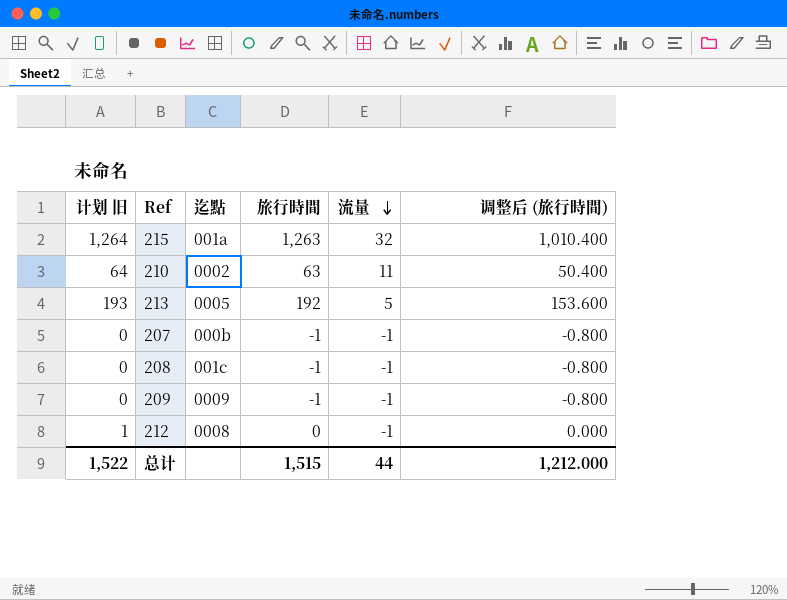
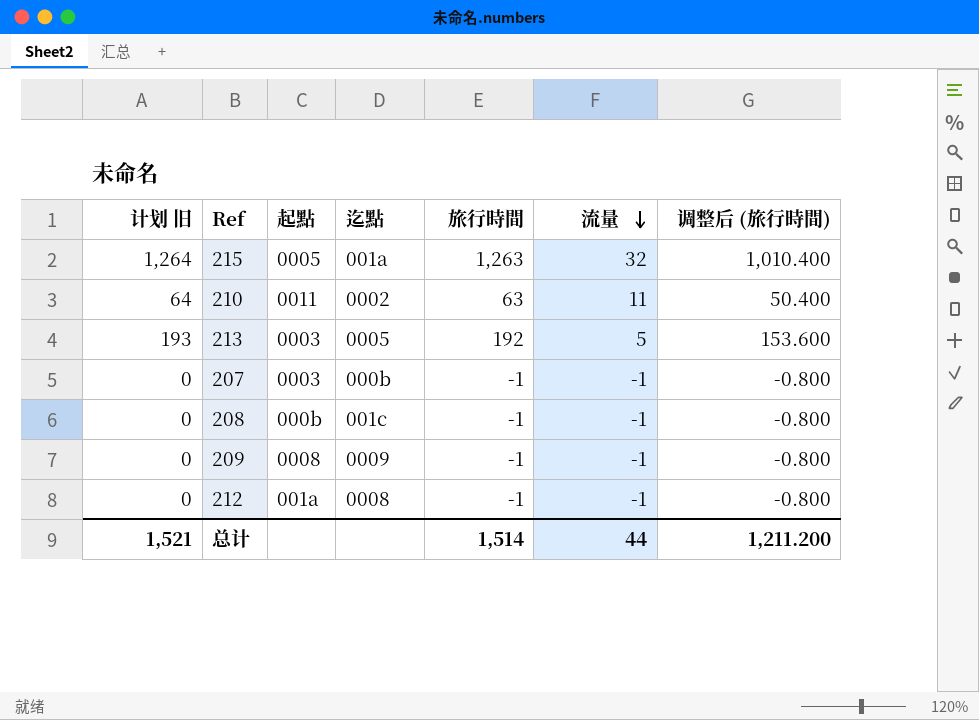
column 起點 | position: none -> 3
212 | 计划 旧: 1 -> 0
212 | 旅行時間: 0 -> -1
212 | 调整后 (旅行時間): 0.000 -> -0.800
总计 | 计划 旧: 1,522 -> 1,521
总计 | 旅行時間: 1,515 -> 1,514
总计 | 调整后 (旅行時間): 1,212.000 -> 1,211.200

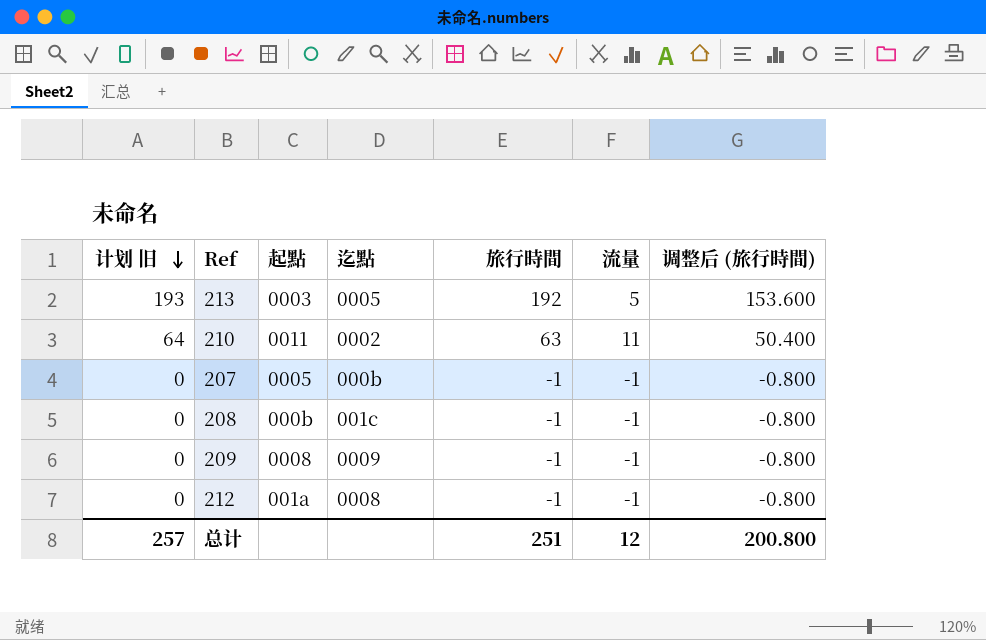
row order: 流量 descending -> 计划 旧 descending
row 215: 1,264 | 0005 | 001a | 1,263 | 32 | 1,010.400 -> none
207 | 起點: 0003 -> 0005
总计 | 计划 旧: 1,521 -> 257
总计 | 旅行時間: 1,514 -> 251
总计 | 流量: 44 -> 12
总计 | 调整后 (旅行時間): 1,211.200 -> 200.800

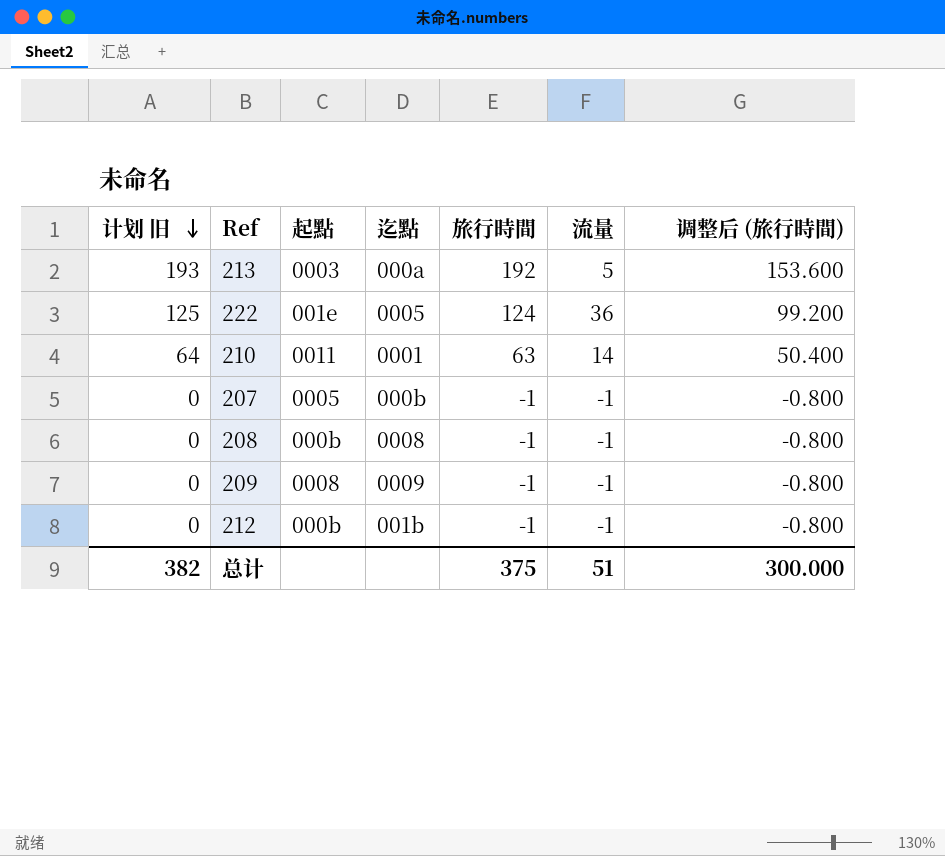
213 | 迄點: 0005 -> 000a
row 222: none -> 125 | 001e | 0005 | 124 | 36 | 99.200
210 | 迄點: 0002 -> 0001
210 | 流量: 11 -> 14
208 | 迄點: 001c -> 0008
212 | 起點: 001a -> 000b
212 | 迄點: 0008 -> 001b
总计 | 计划 旧: 257 -> 382
总计 | 旅行時間: 251 -> 375
总计 | 流量: 12 -> 51
总计 | 调整后 (旅行時間): 200.800 -> 300.000

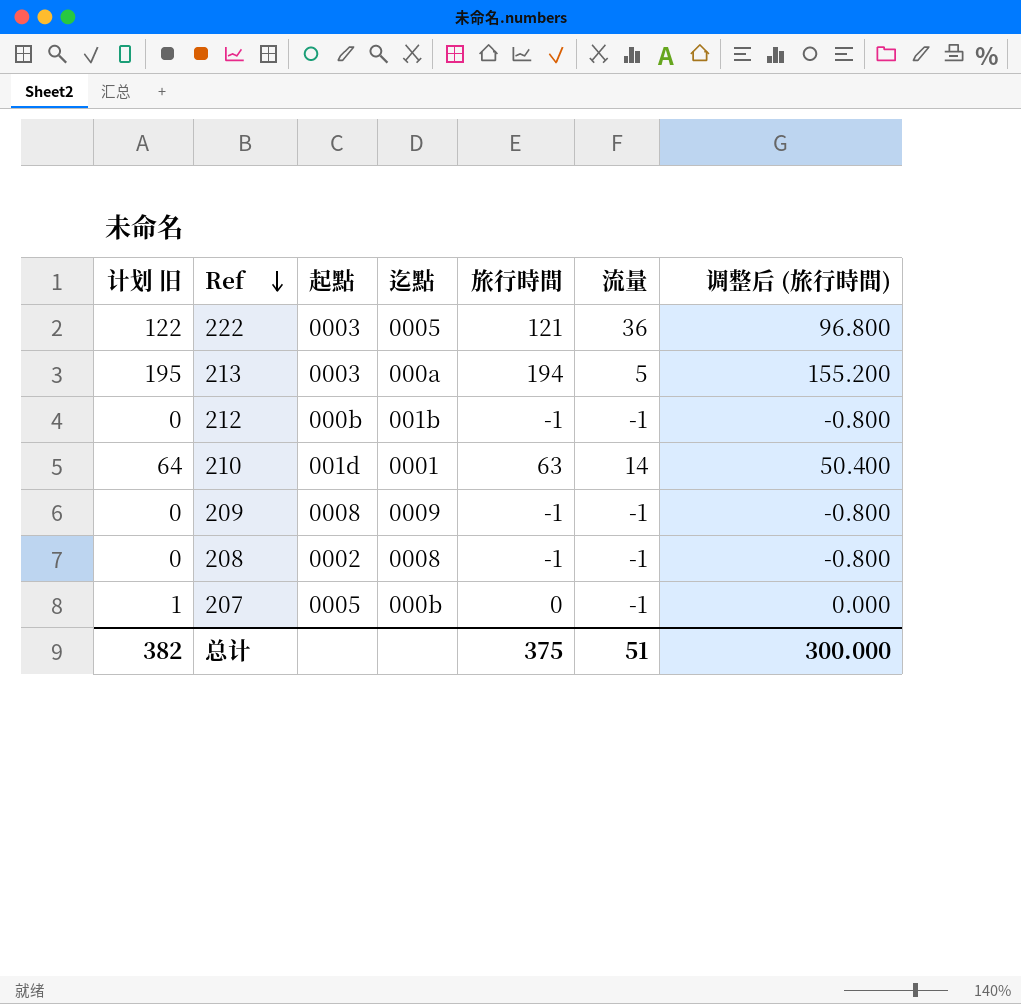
row order: 计划 旧 descending -> Ref descending
222 | 计划 旧: 125 -> 122
222 | 起點: 001e -> 0003
222 | 旅行時間: 124 -> 121
222 | 调整后 (旅行時間): 99.200 -> 96.800
213 | 计划 旧: 193 -> 195
213 | 旅行時間: 192 -> 194
213 | 调整后 (旅行時間): 153.600 -> 155.200
210 | 起點: 0011 -> 001d
208 | 起點: 000b -> 0002
207 | 计划 旧: 0 -> 1
207 | 旅行時間: -1 -> 0
207 | 调整后 (旅行時間): -0.800 -> 0.000

